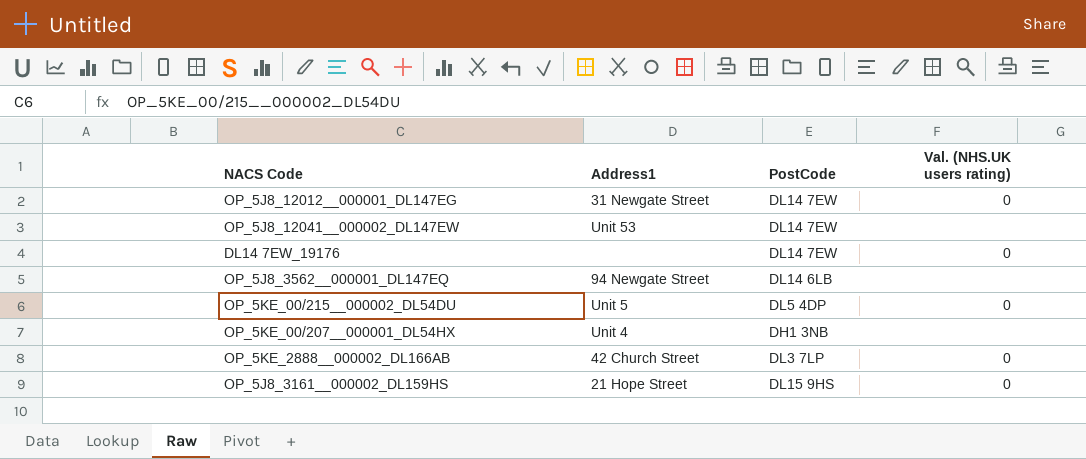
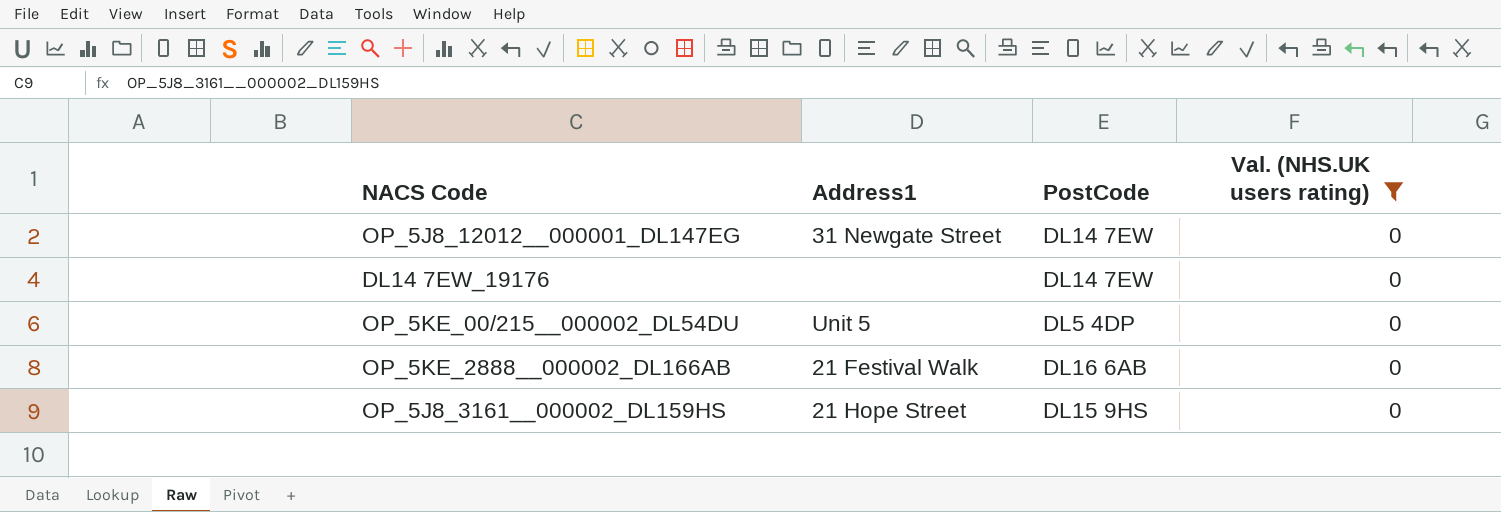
filter: none -> Val. (NHS.UK users rating) = 0
OP_5KE_2888__000002_DL166AB | Address1: 42 Church Street -> 21 Festival Walk
OP_5KE_2888__000002_DL166AB | PostCode: DL3 7LP -> DL16 6AB

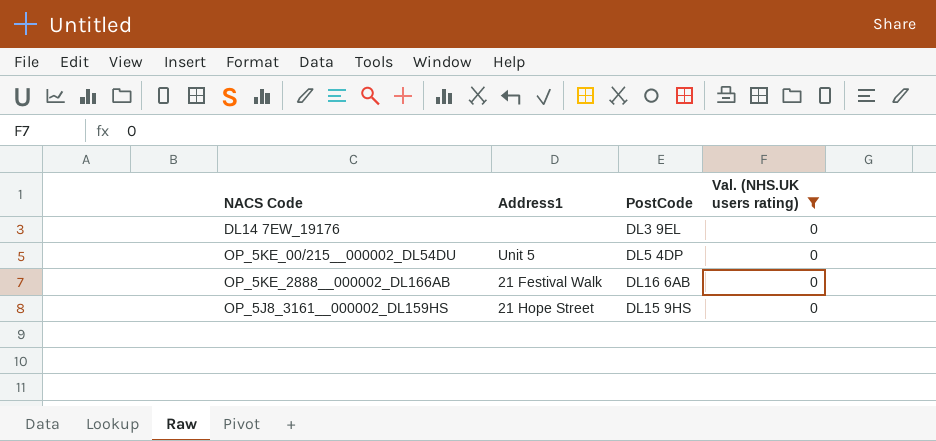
row OP_5J8_12012__000001_DL147EG: 31 Newgate Street | DL14 7EW | 0 -> none
DL14 7EW_19176 | PostCode: DL14 7EW -> DL3 9EL

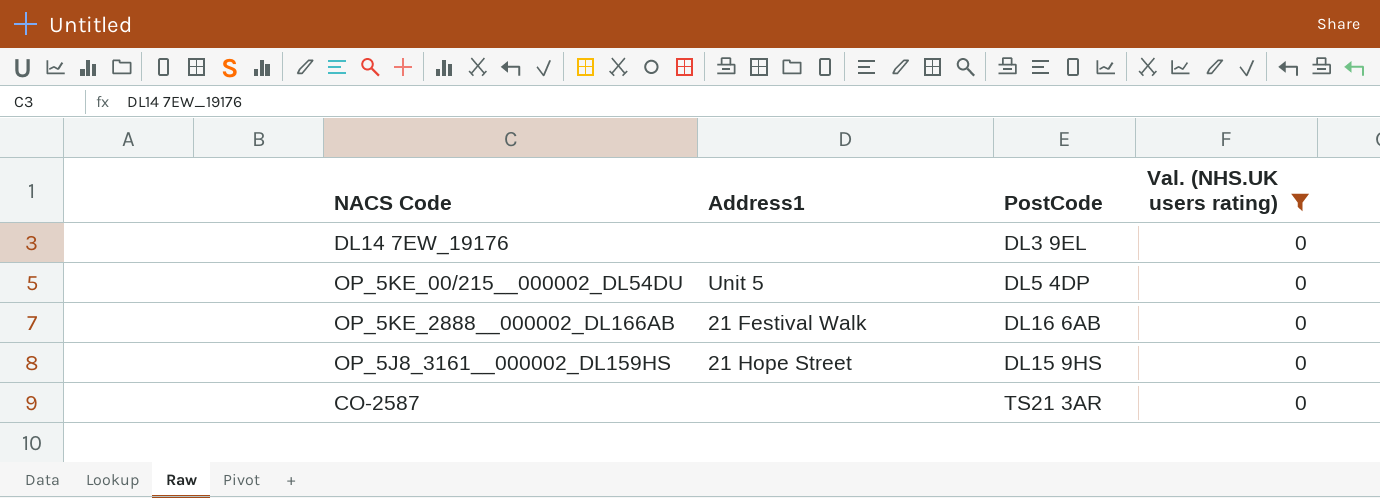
row CO-2587: none -> none | TS21 3AR | 0

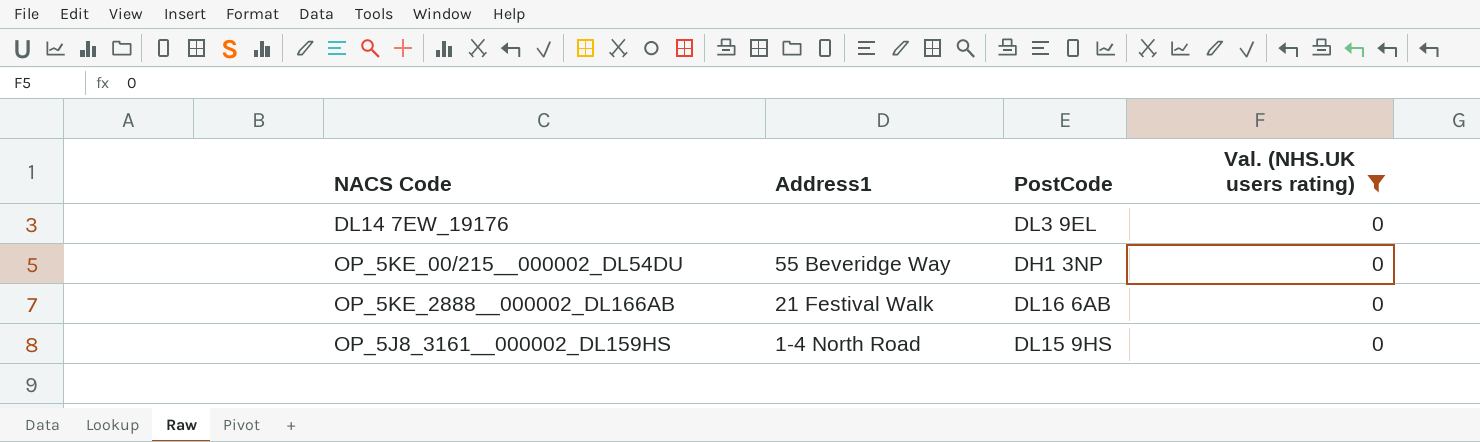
row CO-2587: none | TS21 3AR | 0 -> none
OP_5KE_00/215__000002_DL54DU | Address1: Unit 5 -> 55 Beveridge Way
OP_5KE_00/215__000002_DL54DU | PostCode: DL5 4DP -> DH1 3NP
OP_5J8_3161__000002_DL159HS | Address1: 21 Hope Street -> 1-4 North Road

